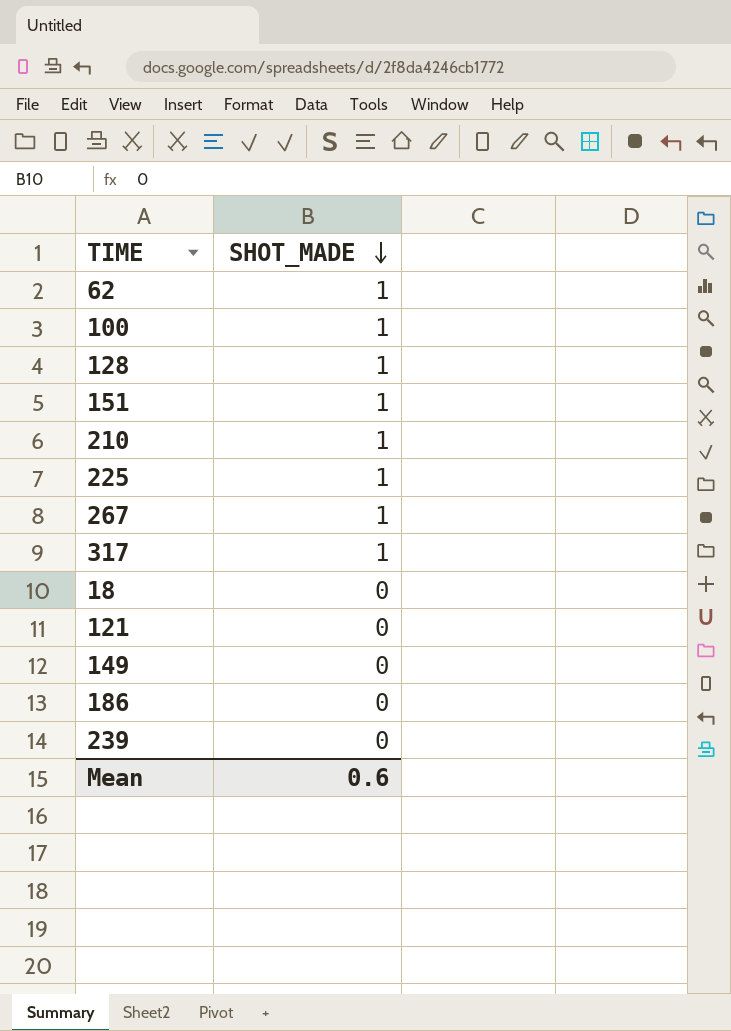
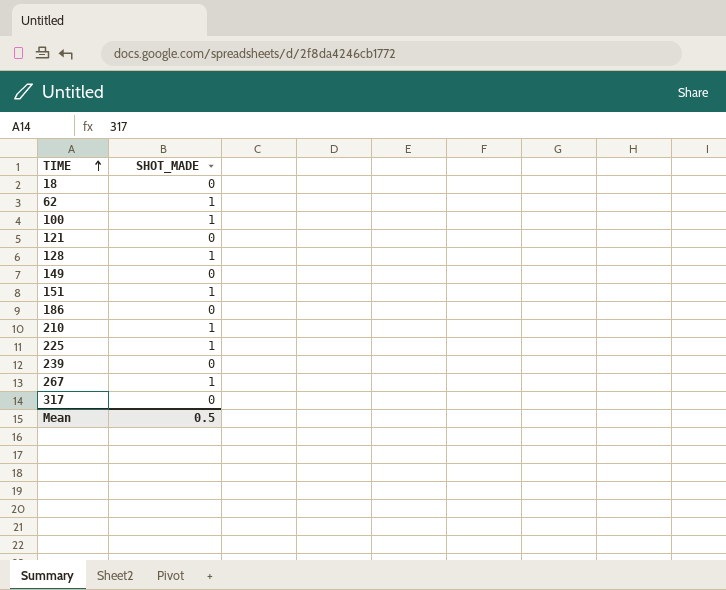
row order: SHOT_MADE descending -> TIME ascending
317 | SHOT_MADE: 1 -> 0
Mean | SHOT_MADE: 0.6 -> 0.5

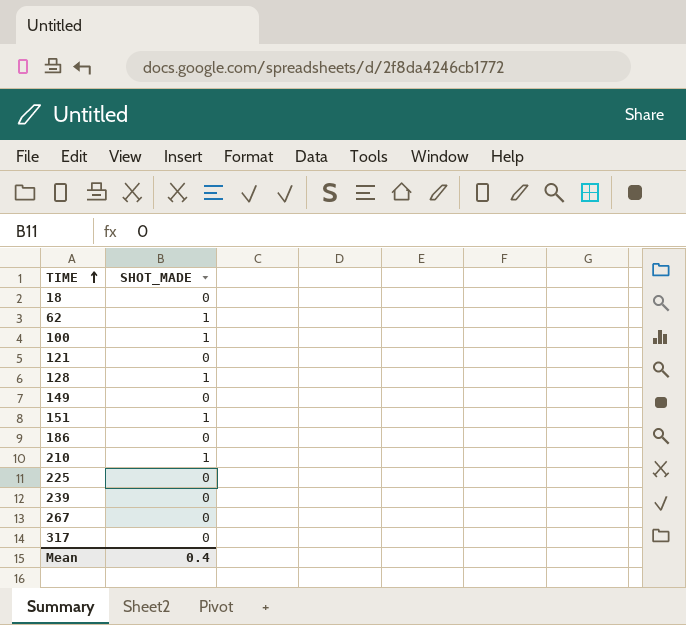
225 | SHOT_MADE: 1 -> 0
267 | SHOT_MADE: 1 -> 0
Mean | SHOT_MADE: 0.5 -> 0.4

